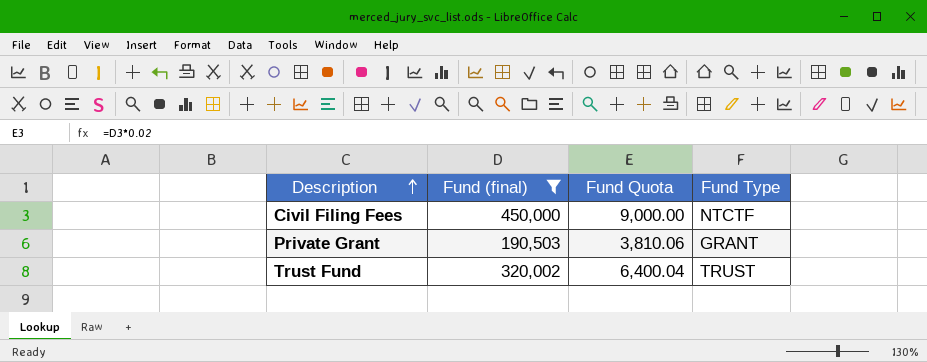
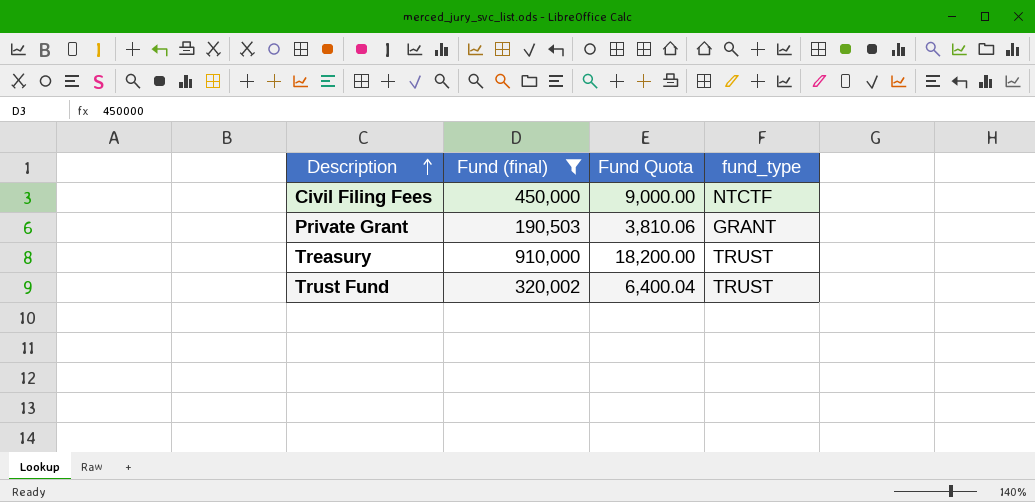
column name: Fund Type -> fund_type
row Treasury: none -> 910,000 | 18,200.00 | TRUST

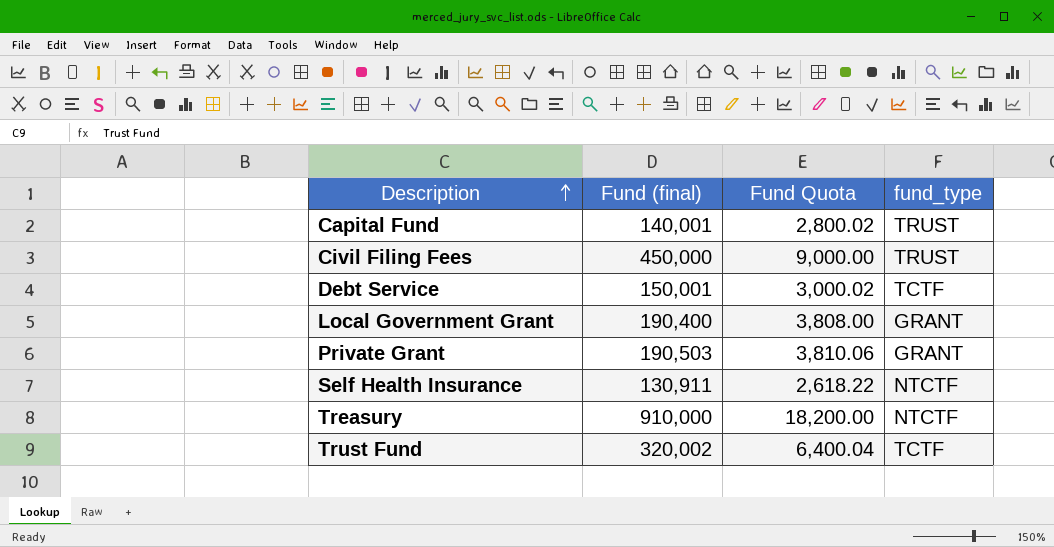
filter: Fund (final) >= 190,503 -> none
Civil Filing Fees | fund_type: NTCTF -> TRUST
Treasury | fund_type: TRUST -> NTCTF
Trust Fund | fund_type: TRUST -> TCTF

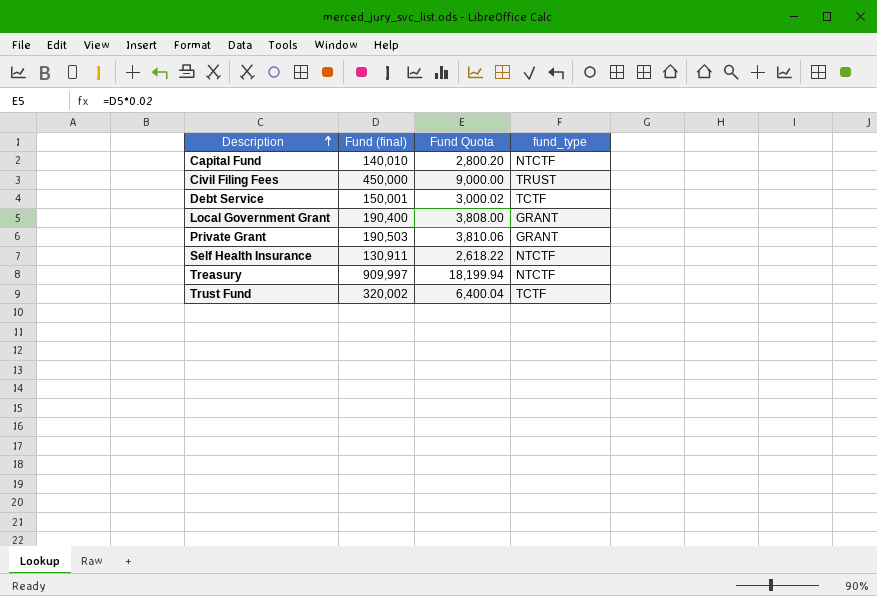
Capital Fund | Fund (final): 140,001 -> 140,010
Capital Fund | Fund Quota: 2,800.02 -> 2,800.20
Capital Fund | fund_type: TRUST -> NTCTF
Treasury | Fund (final): 910,000 -> 909,997
Treasury | Fund Quota: 18,200.00 -> 18,199.94

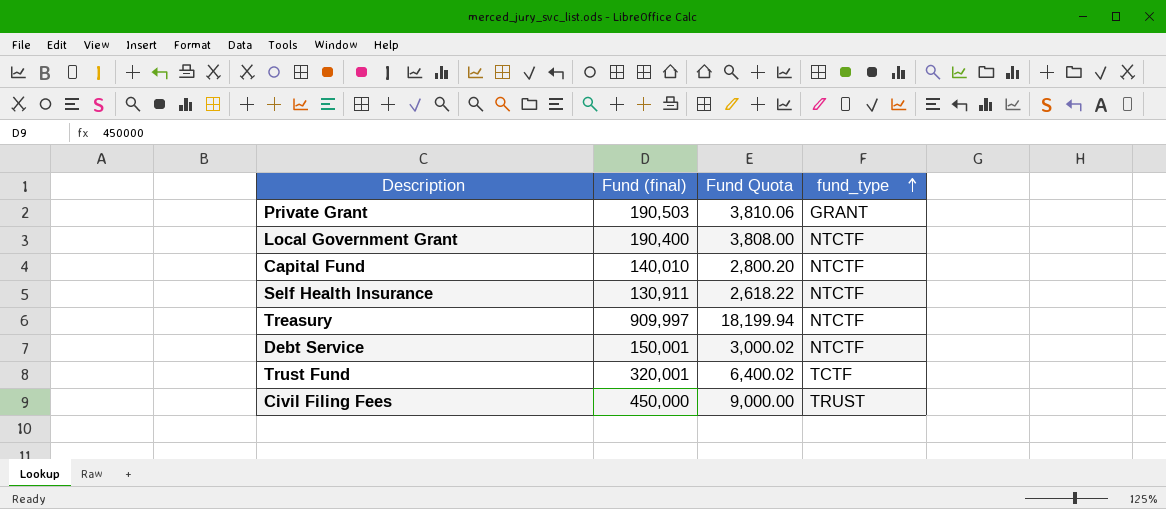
row order: Description ascending -> fund_type ascending
Local Government Grant | fund_type: GRANT -> NTCTF
Debt Service | fund_type: TCTF -> NTCTF
Trust Fund | Fund (final): 320,002 -> 320,001
Trust Fund | Fund Quota: 6,400.04 -> 6,400.02

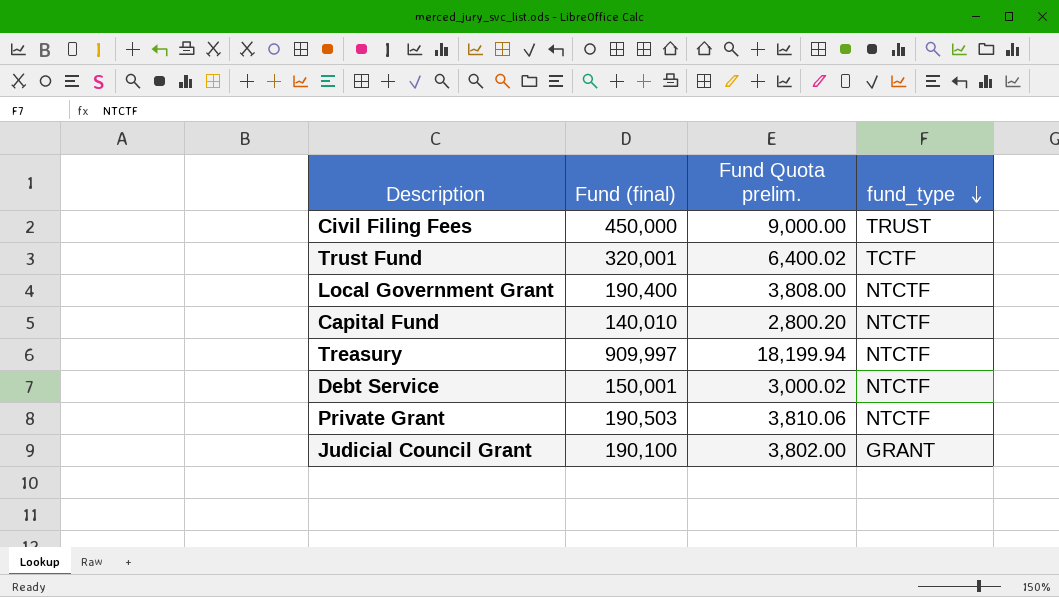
row order: fund_type ascending -> fund_type descending
column name: Fund Quota -> Fund Quota prelim.
row Self Health Insurance: 130,911 | 2,618.22 | NTCTF -> none
Private Grant | fund_type: GRANT -> NTCTF
row Judicial Council Grant: none -> 190,100 | 3,802.00 | GRANT

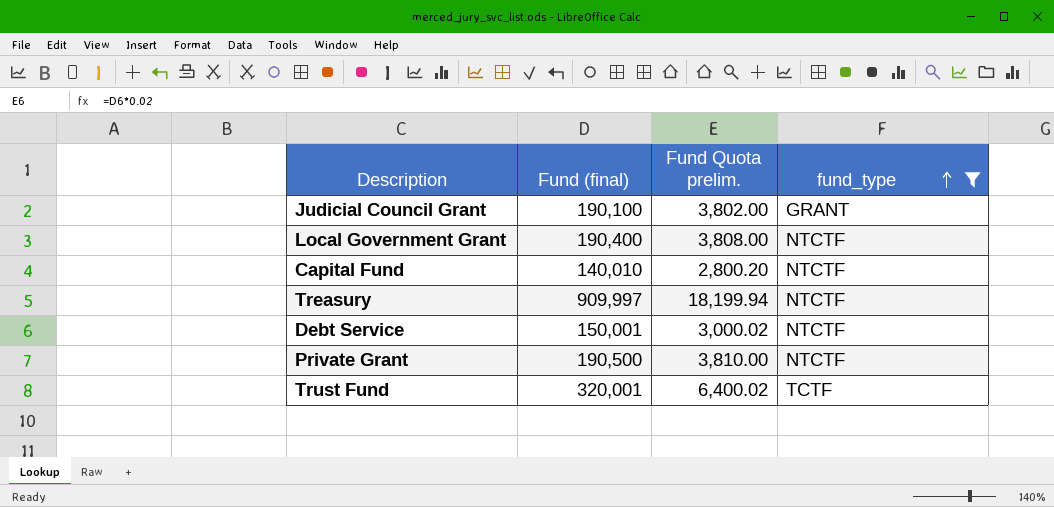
filter: none -> fund_type != TRUST
row order: fund_type descending -> fund_type ascending
Private Grant | Fund (final): 190,503 -> 190,500
Private Grant | Fund Quota prelim.: 3,810.06 -> 3,810.00

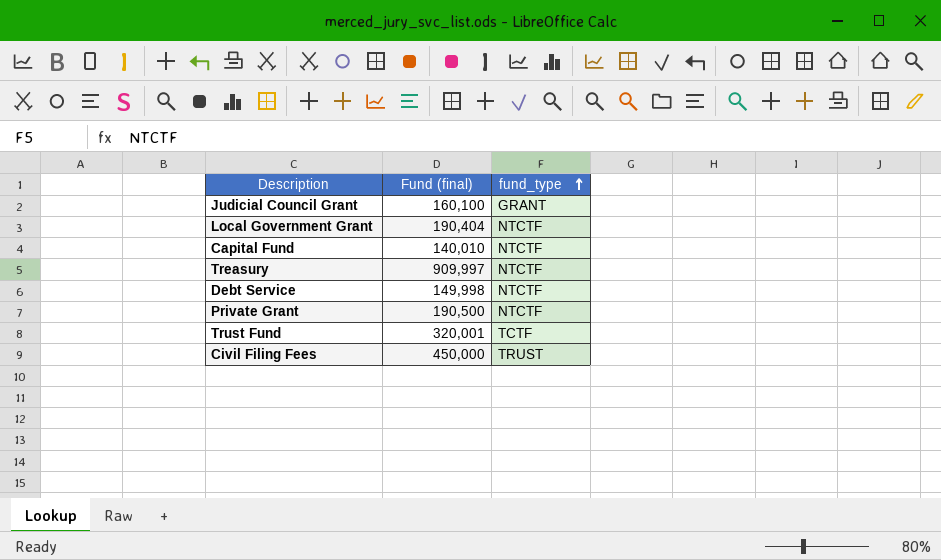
filter: fund_type != TRUST -> none
column Fund Quota prelim. | formula: [Fund (final)] * 0.02 -> none
Judicial Council Grant | Fund (final): 190,100 -> 160,100
Local Government Grant | Fund (final): 190,400 -> 190,404
Debt Service | Fund (final): 150,001 -> 149,998

